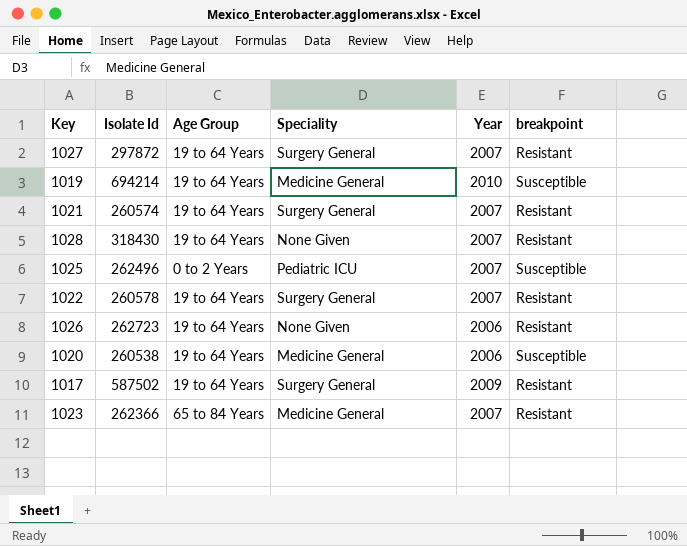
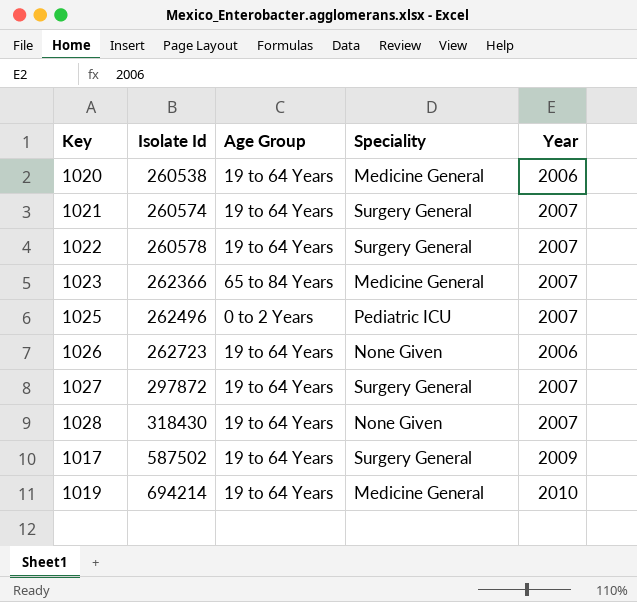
row order: none -> Isolate Id ascending
column breakpoint | position: 6 -> none

